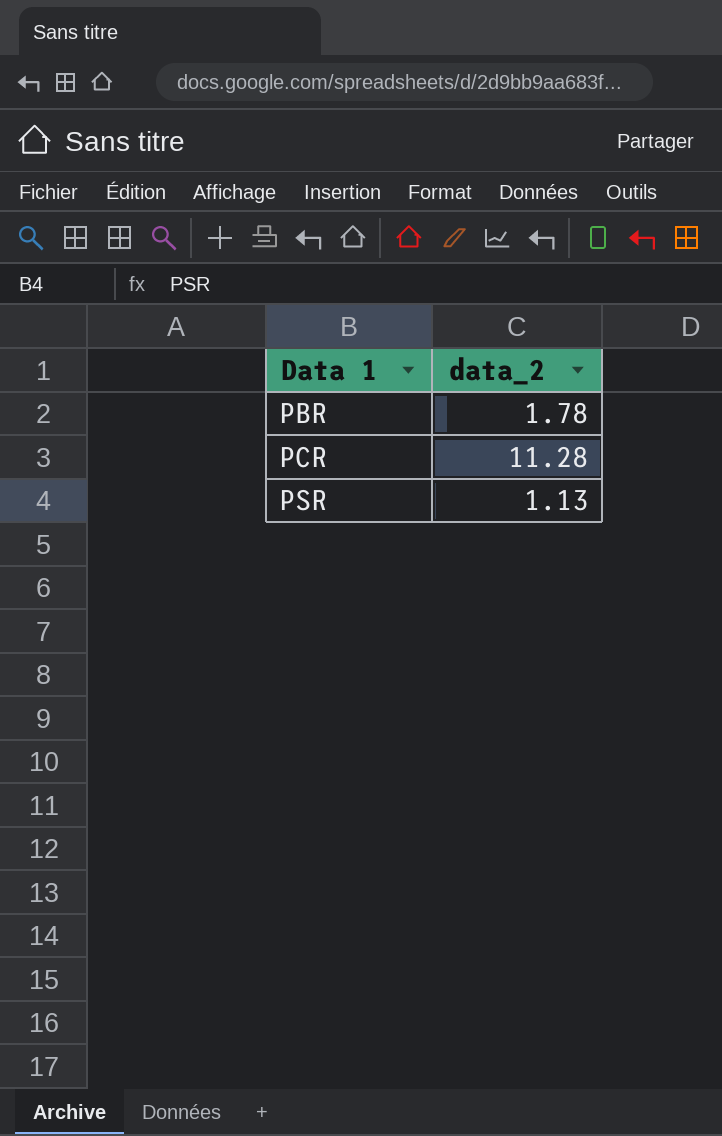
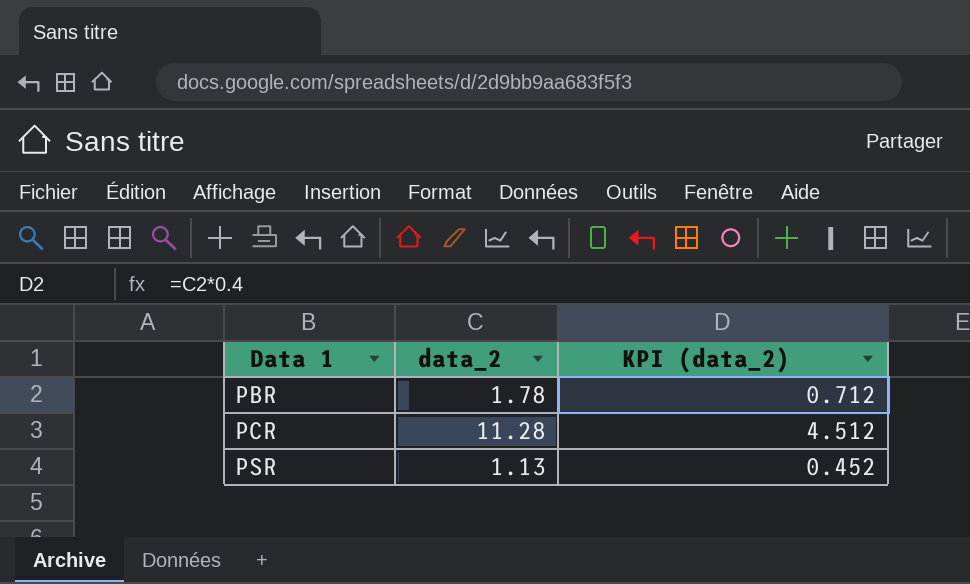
column KPI (data_2) | formula: none -> [data_2] * 0.4

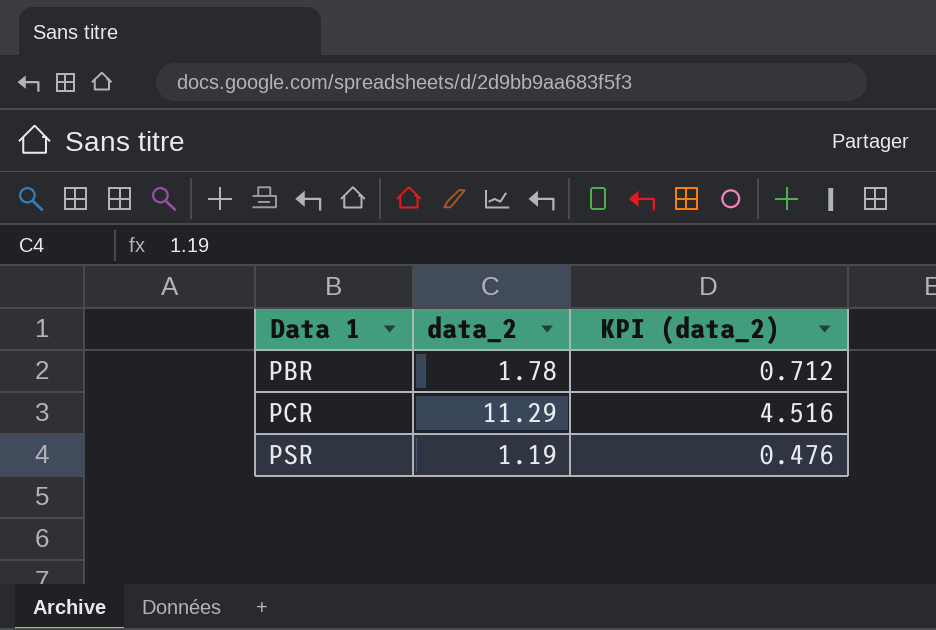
PCR | data_2: 11.28 -> 11.29
PCR | KPI (data_2): 4.512 -> 4.516
PSR | data_2: 1.13 -> 1.19
PSR | KPI (data_2): 0.452 -> 0.476

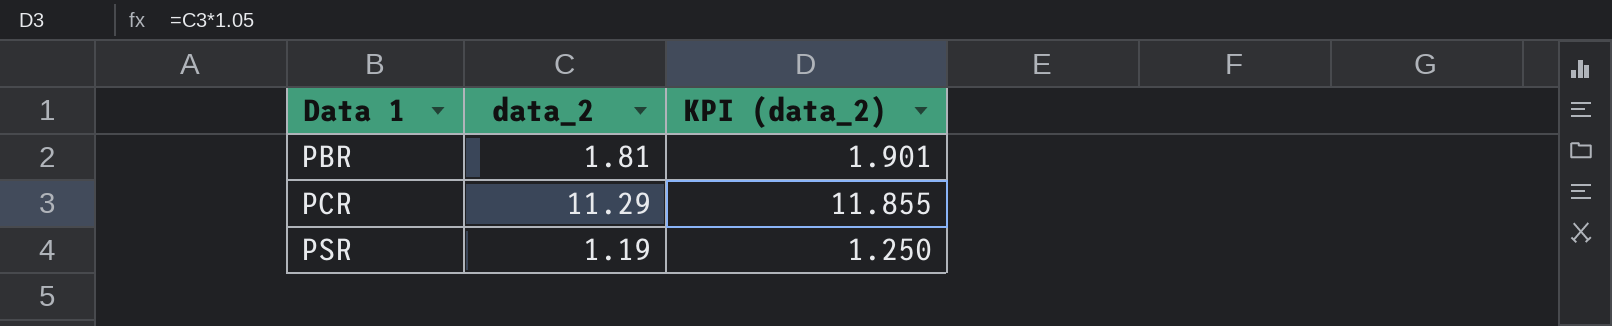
column KPI (data_2) | formula: [data_2] * 0.4 -> [data_2] * 1.05
PBR | data_2: 1.78 -> 1.81

